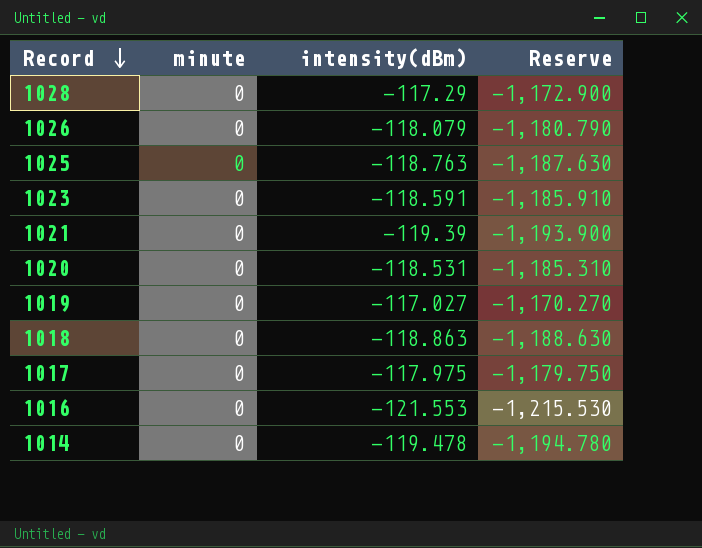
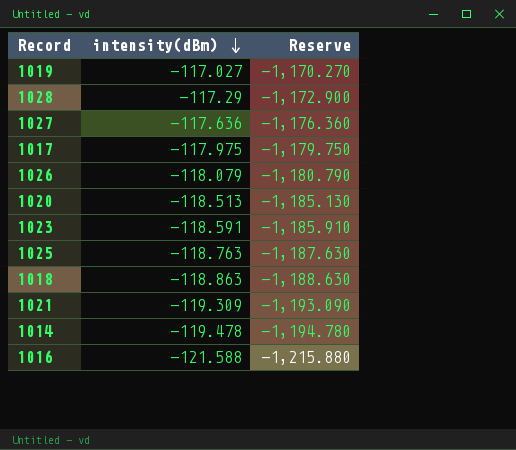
row order: Record descending -> intensity(dBm) descending
column minute | position: 2 -> none
row 1027: none -> -117.636 | -1,176.360
1020 | intensity(dBm): -118.531 -> -118.513
1020 | Reserve: -1,185.310 -> -1,185.130
1021 | intensity(dBm): -119.39 -> -119.309
1021 | Reserve: -1,193.900 -> -1,193.090
1016 | intensity(dBm): -121.553 -> -121.588
1016 | Reserve: -1,215.530 -> -1,215.880

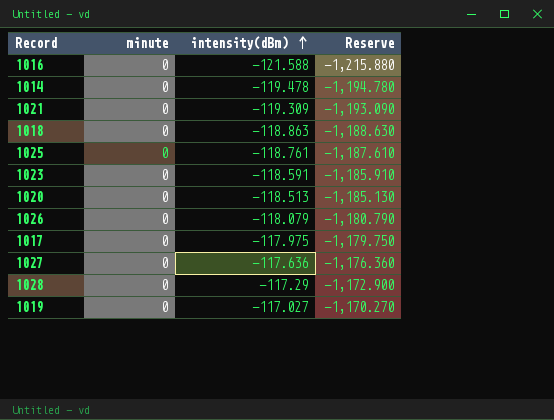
row order: intensity(dBm) descending -> intensity(dBm) ascending
column minute | position: none -> 2
1025 | intensity(dBm): -118.763 -> -118.761
1025 | Reserve: -1,187.630 -> -1,187.610

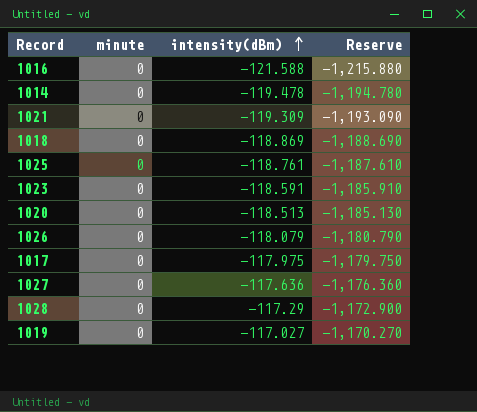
1018 | intensity(dBm): -118.863 -> -118.869
1018 | Reserve: -1,188.630 -> -1,188.690

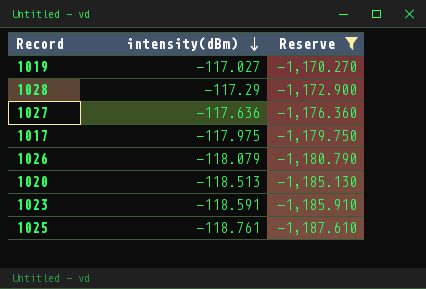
filter: none -> Reserve >= -1,187.610
row order: intensity(dBm) ascending -> intensity(dBm) descending
column minute | position: 2 -> none

